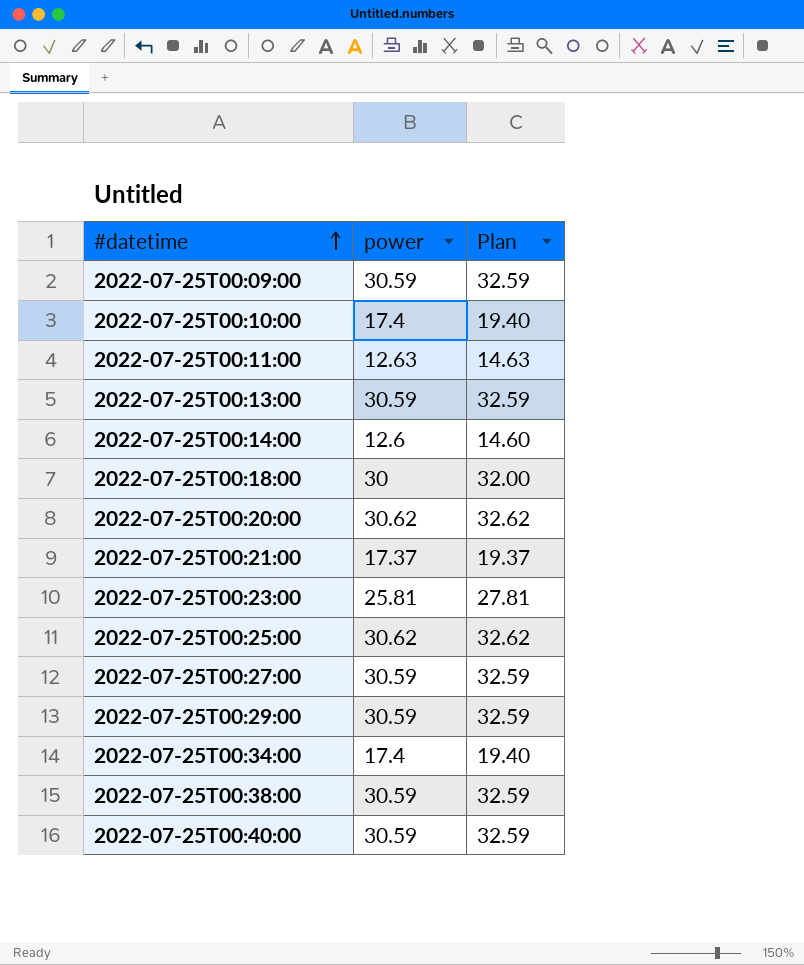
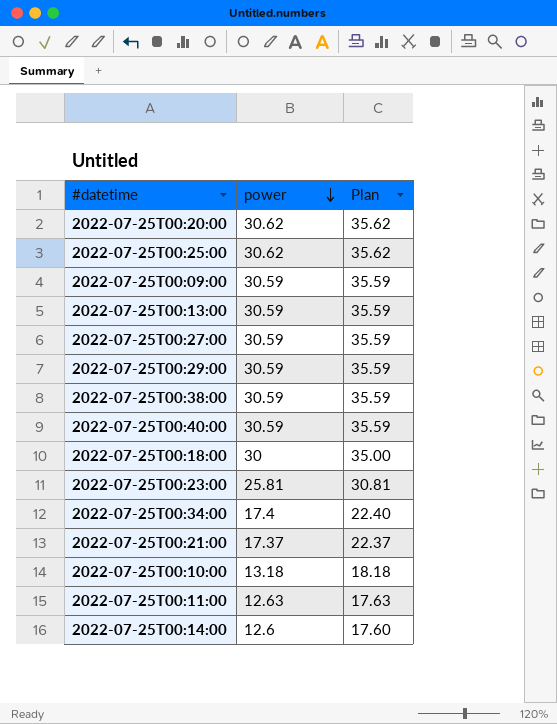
row order: #datetime ascending -> power descending
column Plan | formula: [power] + 2 -> [power] + 5
2022-07-25T00:10:00 | power: 17.4 -> 13.18

